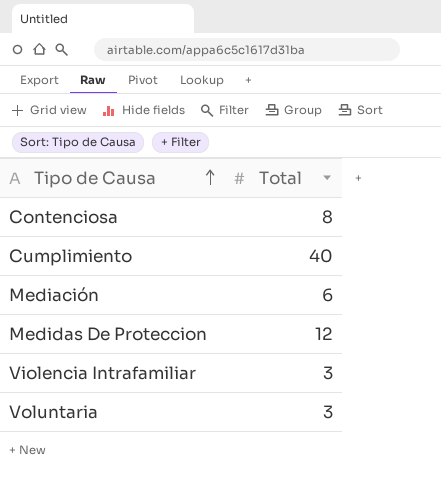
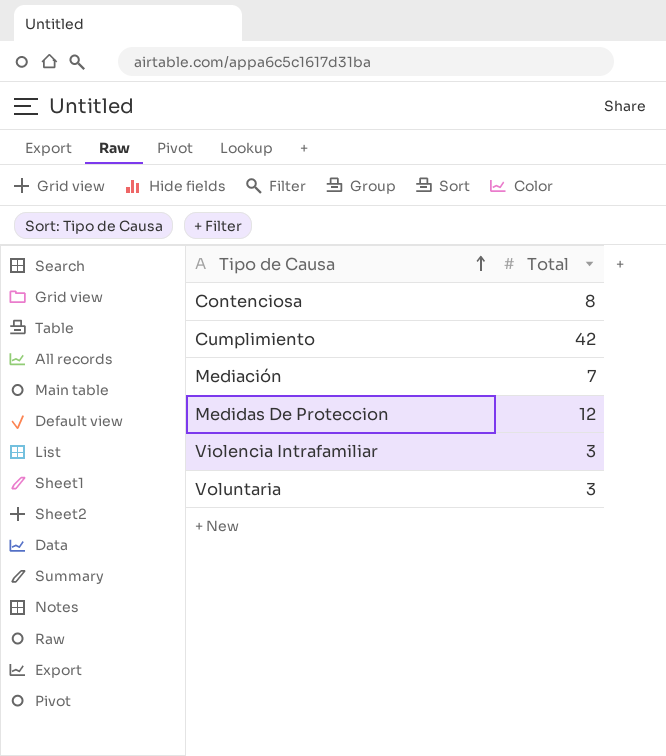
Cumplimiento | Total: 40 -> 42
Mediación | Total: 6 -> 7

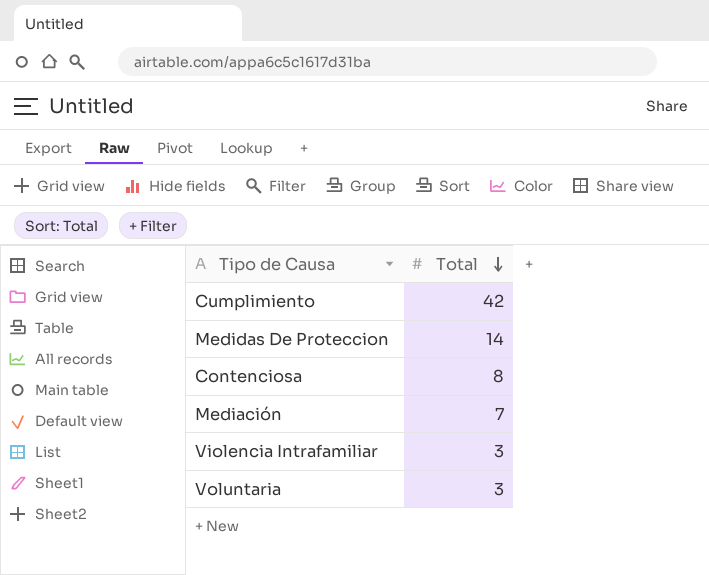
row order: Tipo de Causa ascending -> Total descending
Medidas De Proteccion | Total: 12 -> 14

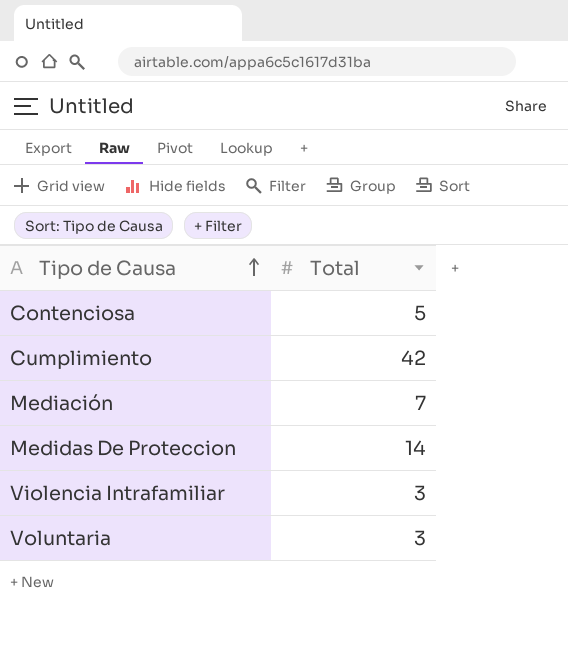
row order: Total descending -> Tipo de Causa ascending
Contenciosa | Total: 8 -> 5

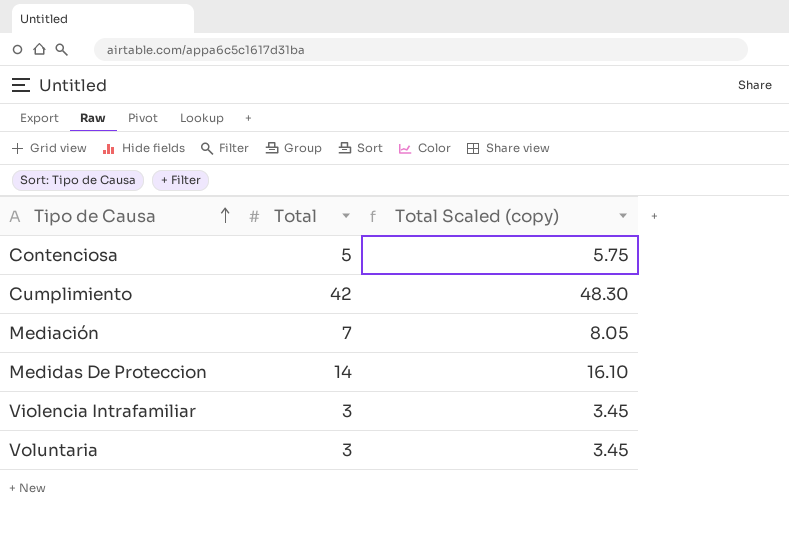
column Total Scaled (copy) | formula: none -> [Total] * 1.15

